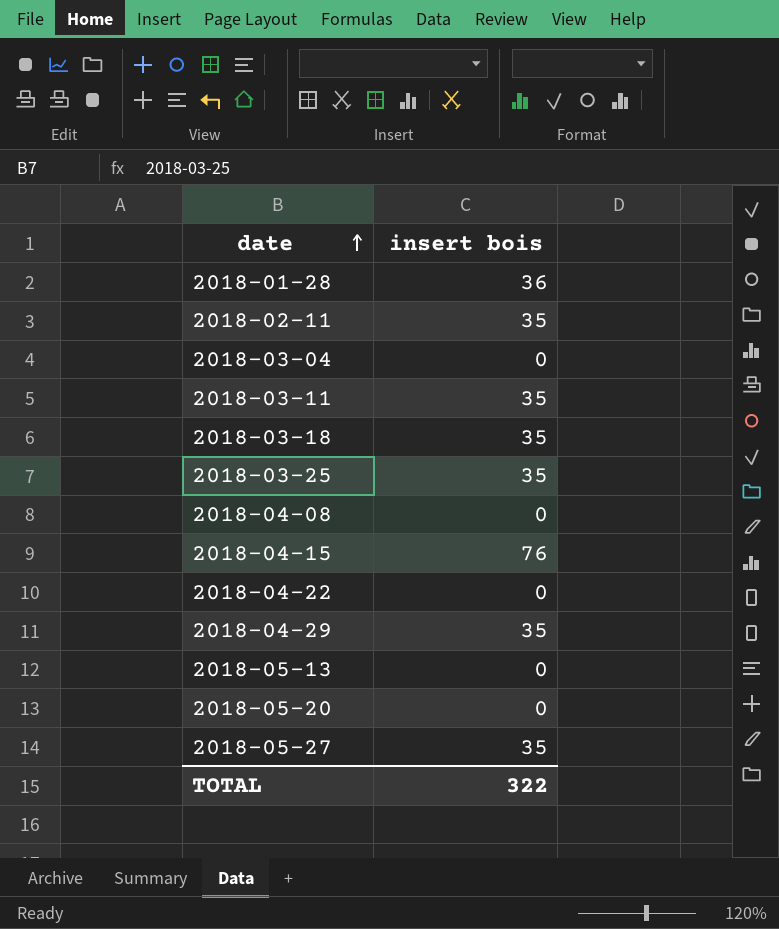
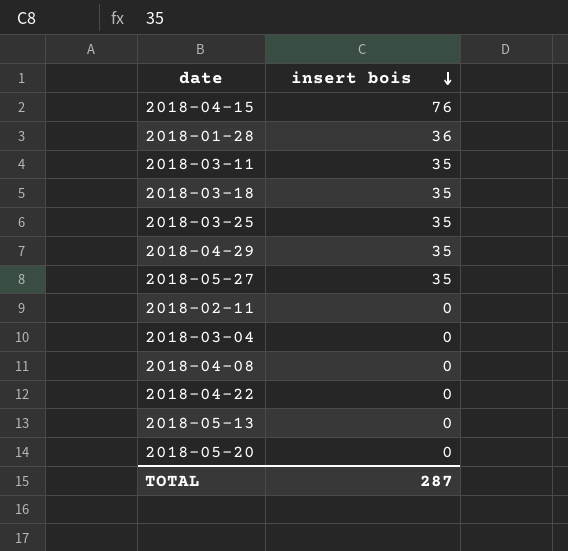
row order: date ascending -> insert bois descending
2018-02-11 | insert bois: 35 -> 0
TOTAL | insert bois: 322 -> 287

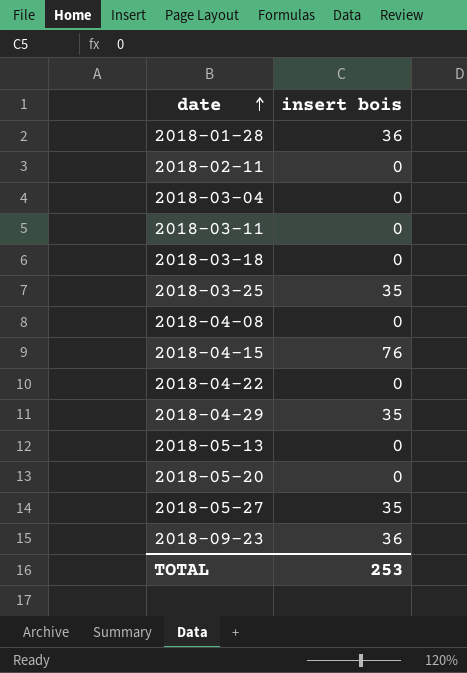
row order: insert bois descending -> date ascending
2018-03-11 | insert bois: 35 -> 0
2018-03-18 | insert bois: 35 -> 0
row 2018-09-23: none -> 36
TOTAL | insert bois: 287 -> 253

